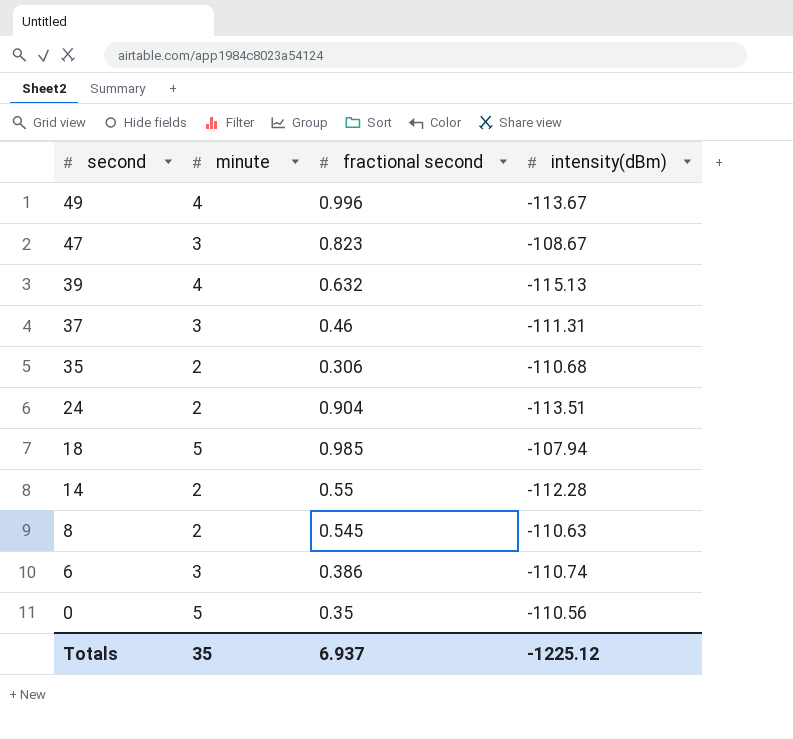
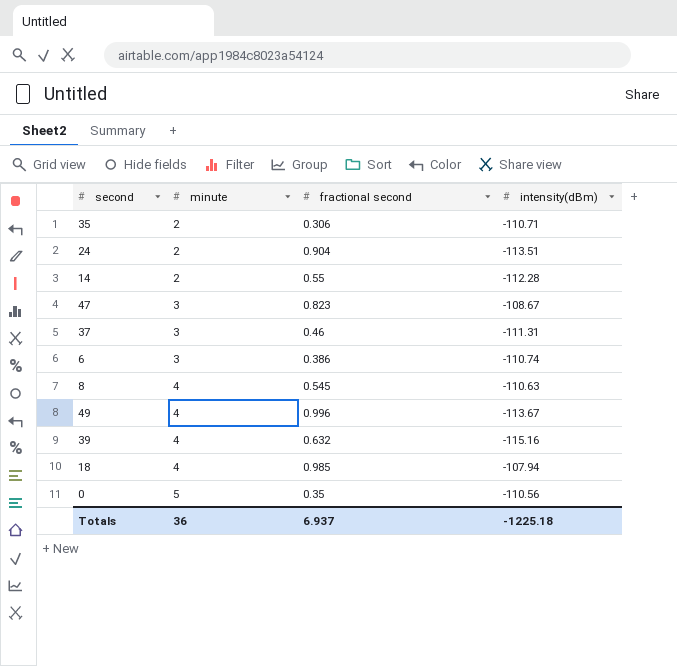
row order: second descending -> minute ascending
35 | intensity(dBm): -110.68 -> -110.71
8 | minute: 2 -> 4
39 | intensity(dBm): -115.13 -> -115.16
18 | minute: 5 -> 4
Totals | minute: 35 -> 36
Totals | intensity(dBm): -1225.12 -> -1225.18

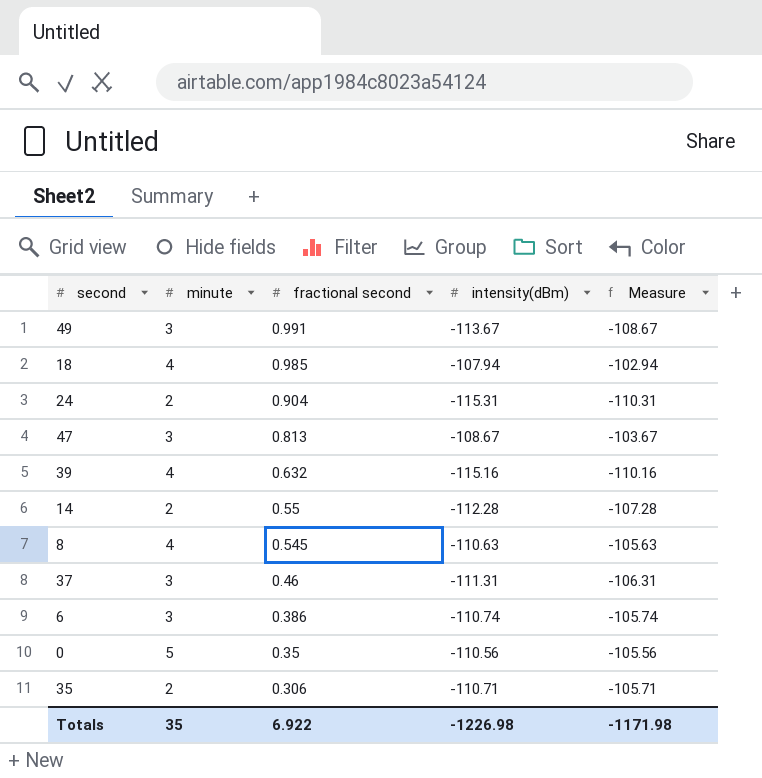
row order: minute ascending -> fractional second descending
column Measure | formula: none -> [intensity(dBm)] + 5
49 | minute: 4 -> 3
49 | fractional second: 0.996 -> 0.991
24 | intensity(dBm): -113.51 -> -115.31
47 | fractional second: 0.823 -> 0.813
Totals | minute: 36 -> 35
Totals | fractional second: 6.937 -> 6.922
Totals | intensity(dBm): -1225.18 -> -1226.98

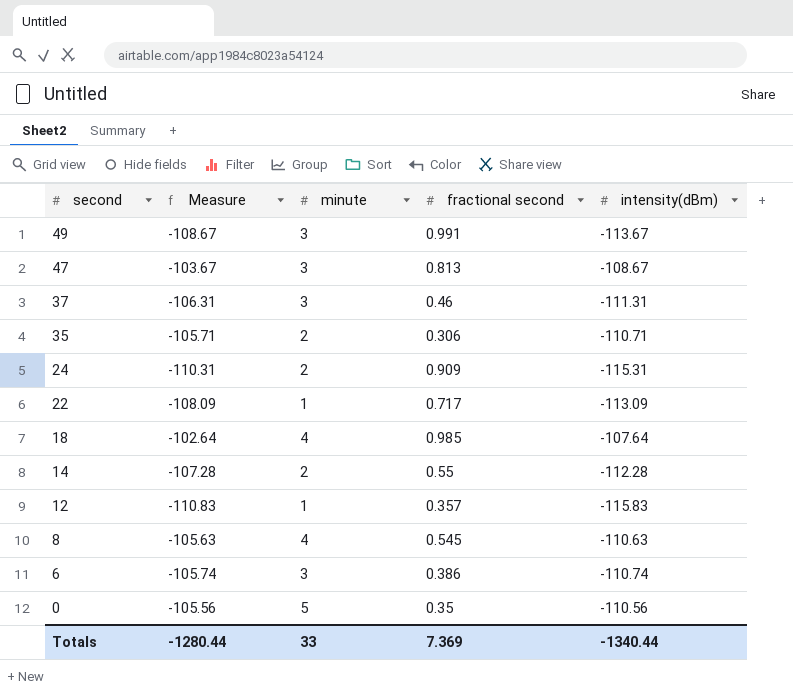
row order: fractional second descending -> second descending
column Measure | position: 5 -> 2
row 39: 4 | 0.632 | -115.16 | -110.16 -> none
24 | fractional second: 0.904 -> 0.909
row 22: none -> -108.09 | 1 | 0.717 | -113.09
18 | Measure: -102.94 -> -102.64
18 | intensity(dBm): -107.94 -> -107.64
row 12: none -> -110.83 | 1 | 0.357 | -115.83
Totals | Measure: -1171.98 -> -1280.44
Totals | minute: 35 -> 33
Totals | fractional second: 6.922 -> 7.369
Totals | intensity(dBm): -1226.98 -> -1340.44

